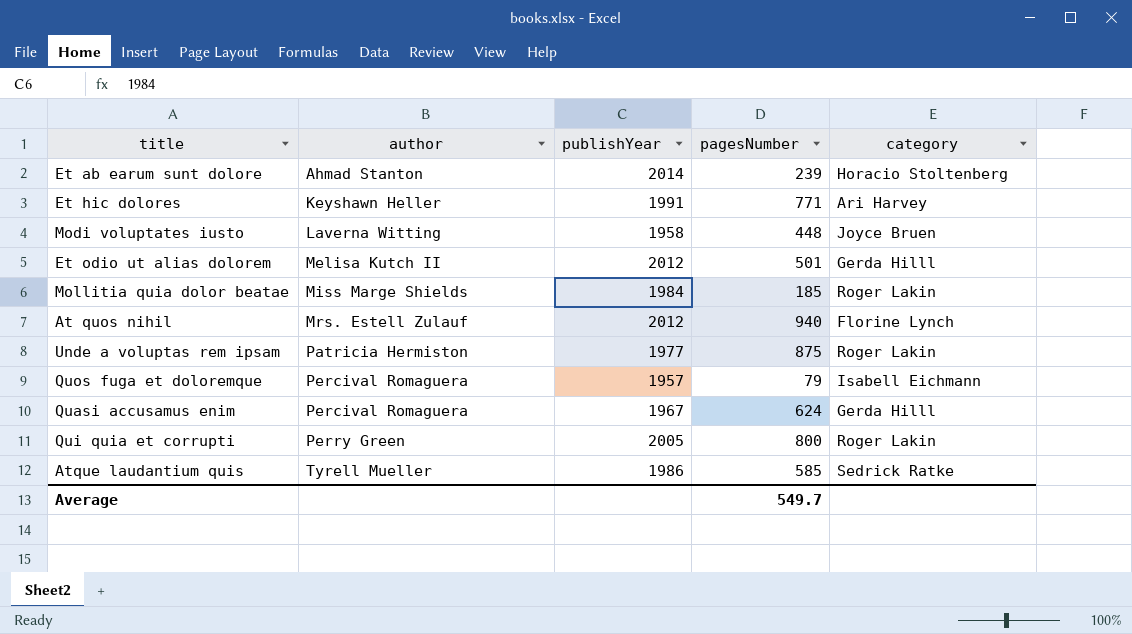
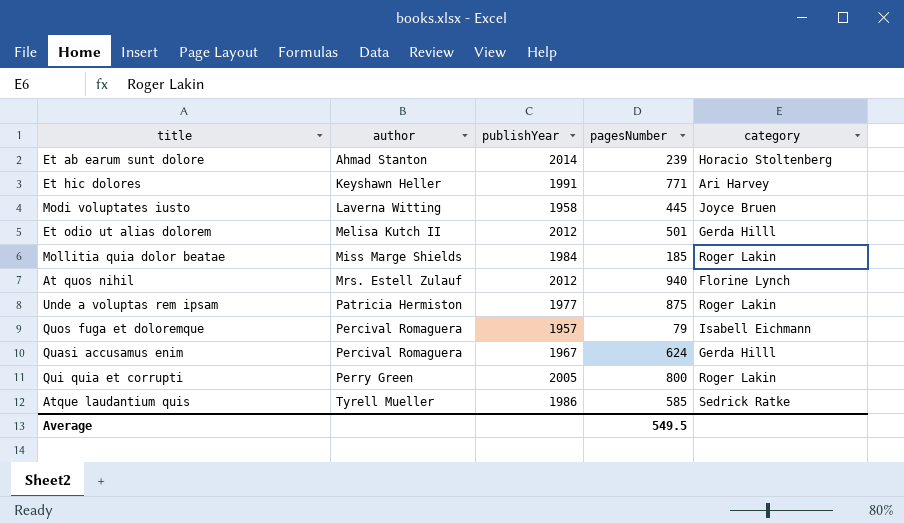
Modi voluptates iusto | pagesNumber: 448 -> 445
Average | pagesNumber: 549.7 -> 549.5

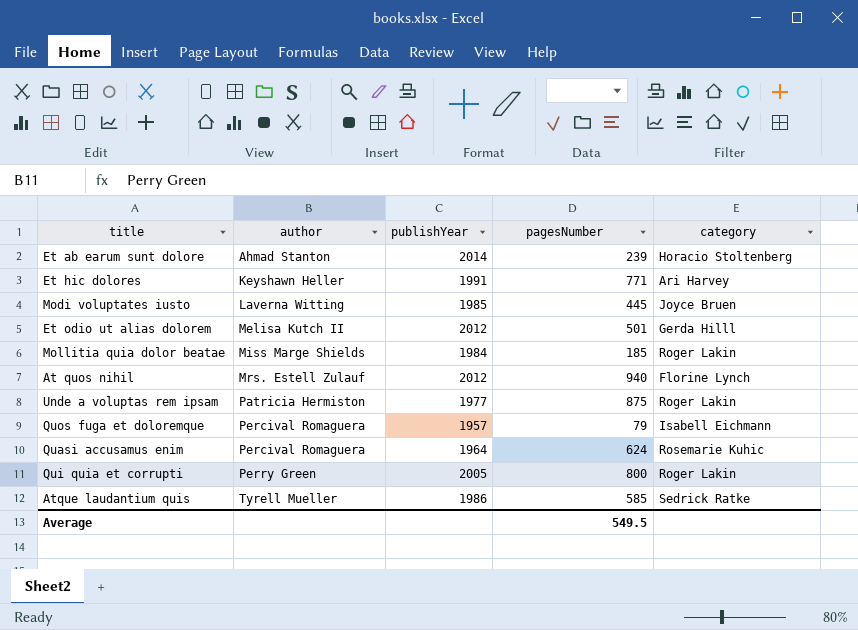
Modi voluptates iusto | publishYear: 1958 -> 1985
Quasi accusamus enim | publishYear: 1967 -> 1964
Quasi accusamus enim | category: Gerda Hilll -> Rosemarie Kuhic

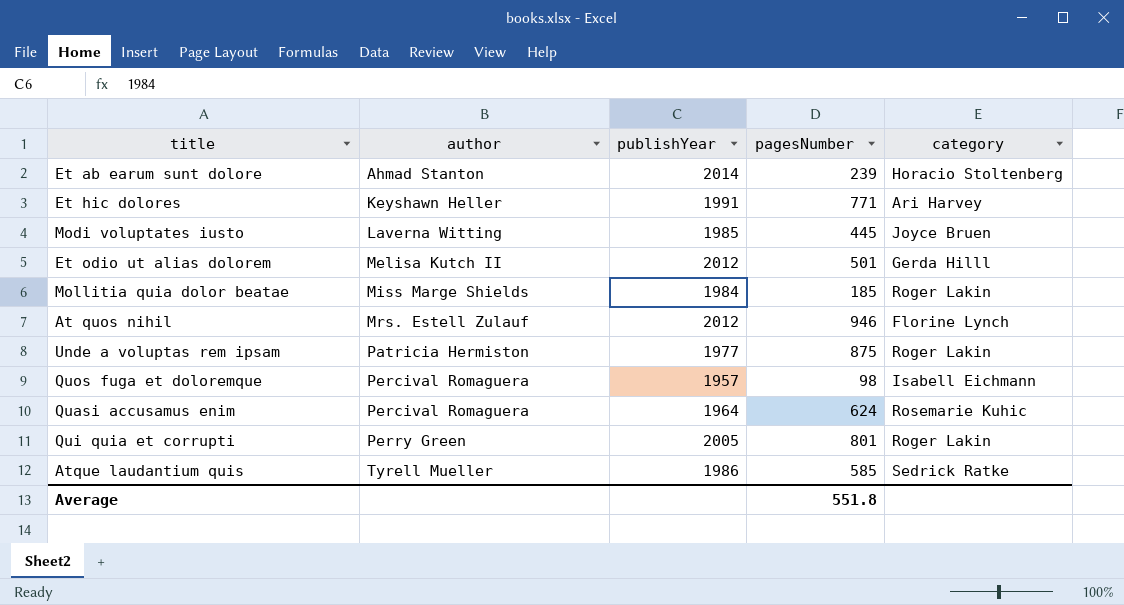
At quos nihil | pagesNumber: 940 -> 946
Quos fuga et doloremque | pagesNumber: 79 -> 98
Qui quia et corrupti | pagesNumber: 800 -> 801
Average | pagesNumber: 549.5 -> 551.8

